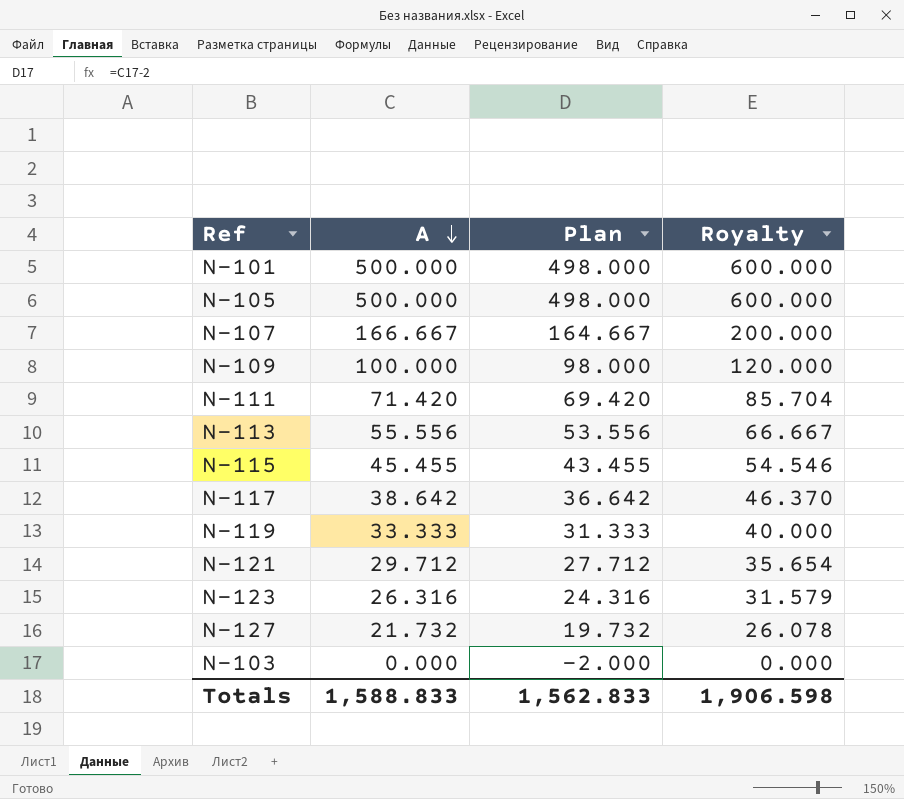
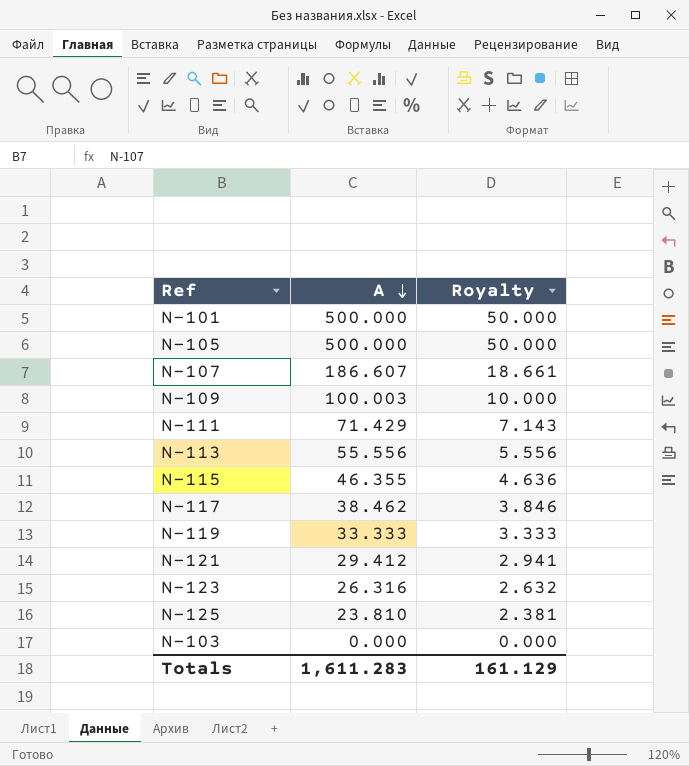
column Plan | formula: [A] - 2 -> none
column Royalty | formula: [A] * 1.2 -> [A] * 0.1
row N-127: 21.732 | 19.732 | 26.078 -> none
N-107 | A: 166.667 -> 186.607
N-109 | A: 100.000 -> 100.003
N-111 | A: 71.420 -> 71.429
N-115 | A: 45.455 -> 46.355
N-117 | A: 38.642 -> 38.462
N-121 | A: 29.712 -> 29.412
row N-125: none -> 23.810 | 2.381
Totals | A: 1,588.833 -> 1,611.283
Totals | Royalty: 1,906.598 -> 161.129

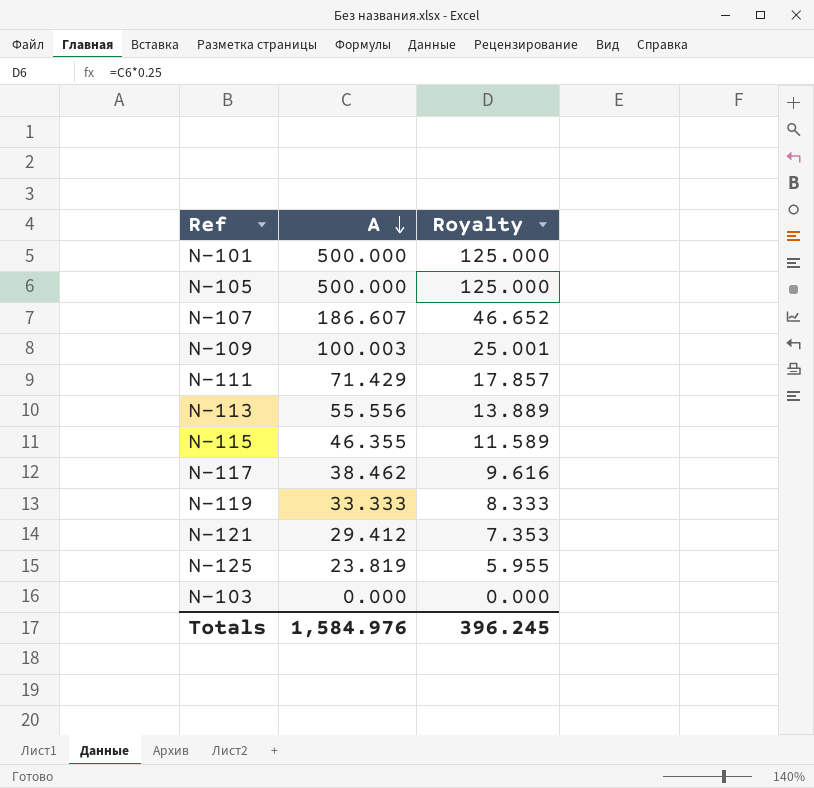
column Royalty | formula: [A] * 0.1 -> [A] * 0.25
row N-123: 26.316 | 2.632 -> none
N-125 | A: 23.810 -> 23.819
Totals | A: 1,611.283 -> 1,584.976
Totals | Royalty: 161.129 -> 396.245

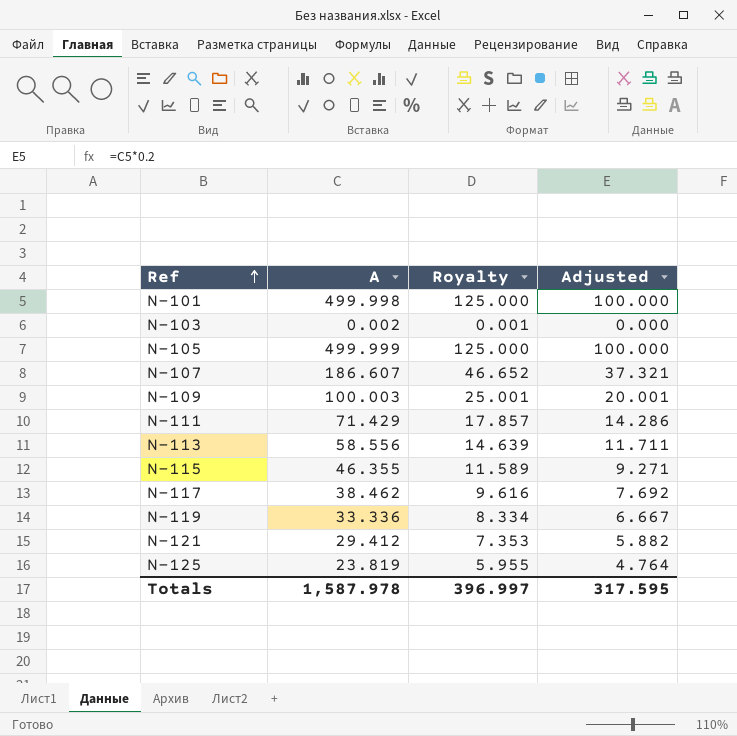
row order: A descending -> Ref ascending
column Adjusted | formula: none -> [A] * 0.2
N-101 | A: 500.000 -> 499.998
N-103 | A: 0.000 -> 0.002
N-103 | Royalty: 0.000 -> 0.001
N-105 | A: 500.000 -> 499.999
N-113 | A: 55.556 -> 58.556
N-113 | Royalty: 13.889 -> 14.639
N-119 | A: 33.333 -> 33.336
N-119 | Royalty: 8.333 -> 8.334
Totals | A: 1,584.976 -> 1,587.978
Totals | Royalty: 396.245 -> 396.997

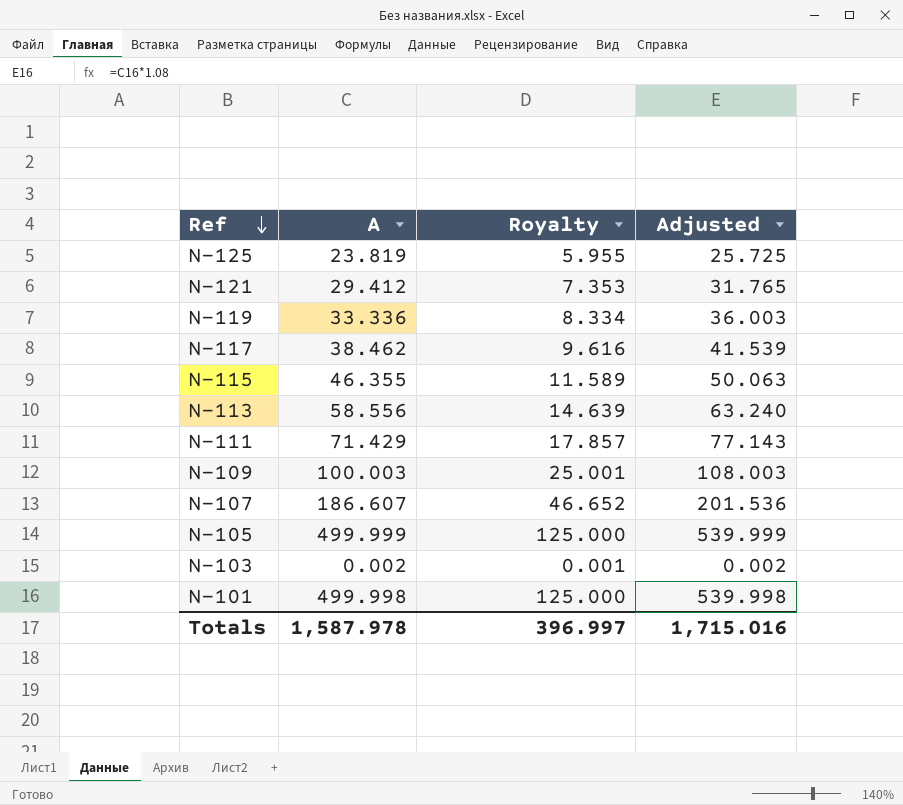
row order: Ref ascending -> Ref descending
column Adjusted | formula: [A] * 0.2 -> [A] * 1.08
Totals | Adjusted: 317.595 -> 1,715.016

